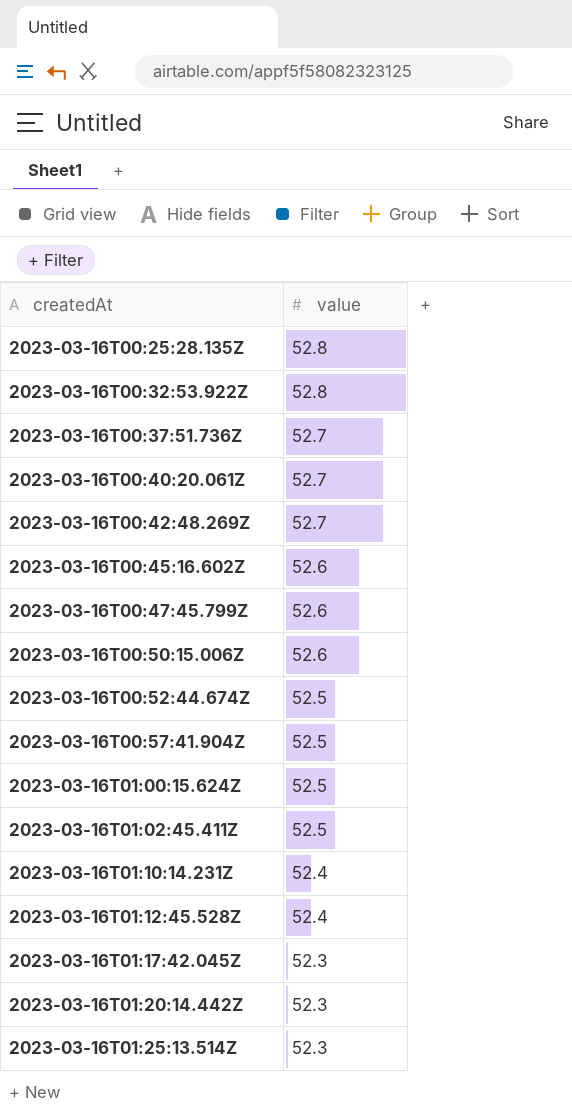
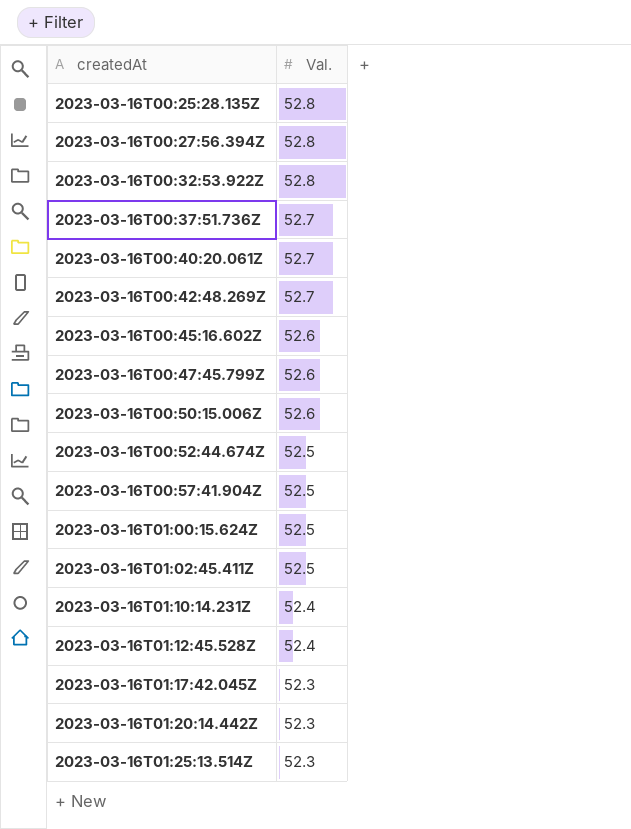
column name: value -> Val.
row 2023-03-16T00:27:56.394Z: none -> 52.8

